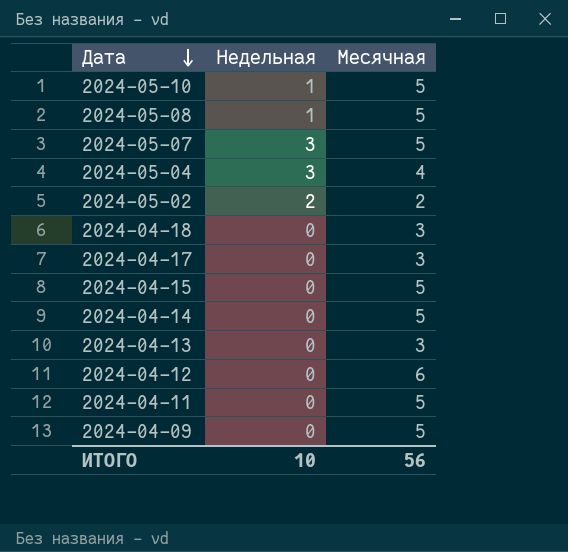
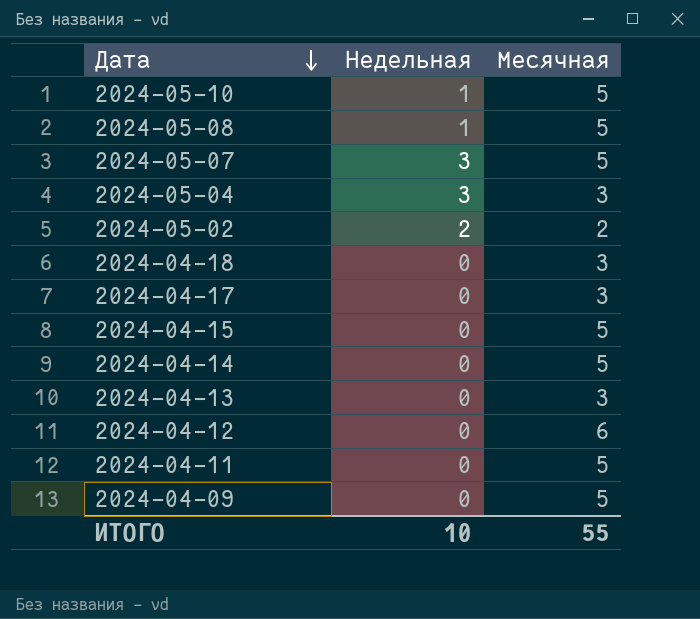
2024-05-04 | Месячная: 4 -> 3
ИТОГО | Месячная: 56 -> 55

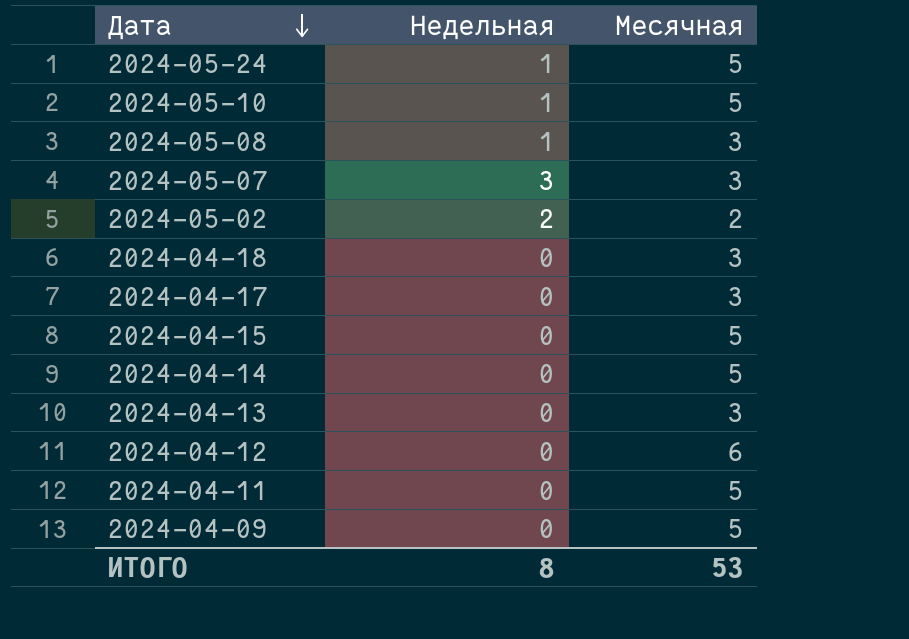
row 2024-05-04: 3 | 3 -> none
row 2024-05-24: none -> 1 | 5
2024-05-08 | Месячная: 5 -> 3
2024-05-07 | Месячная: 5 -> 3
ИТОГО | Недельная: 10 -> 8
ИТОГО | Месячная: 55 -> 53

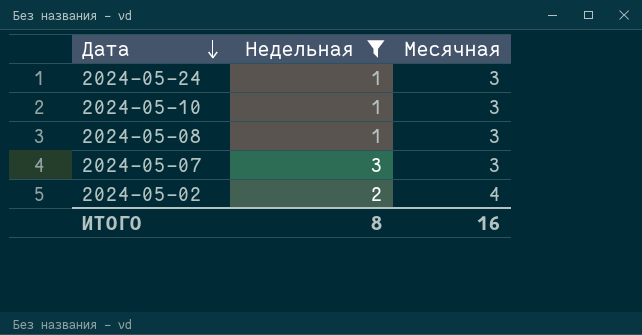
filter: none -> Недельная != 0
2024-05-24 | Месячная: 5 -> 3
2024-05-10 | Месячная: 5 -> 3
2024-05-02 | Месячная: 2 -> 4
ИТОГО | Месячная: 53 -> 16

